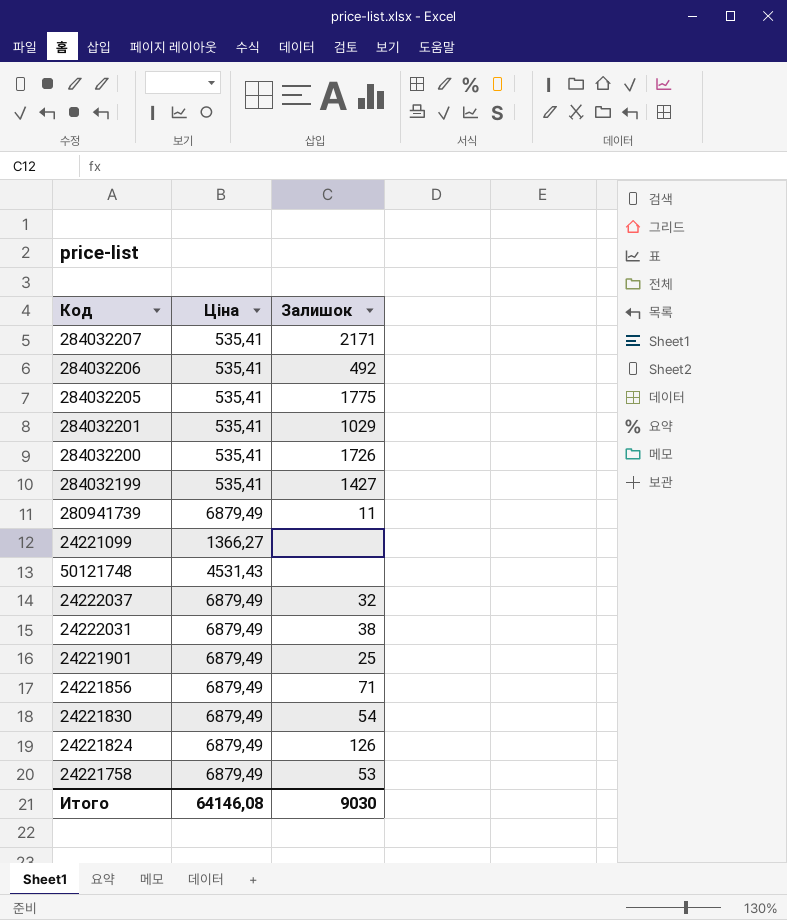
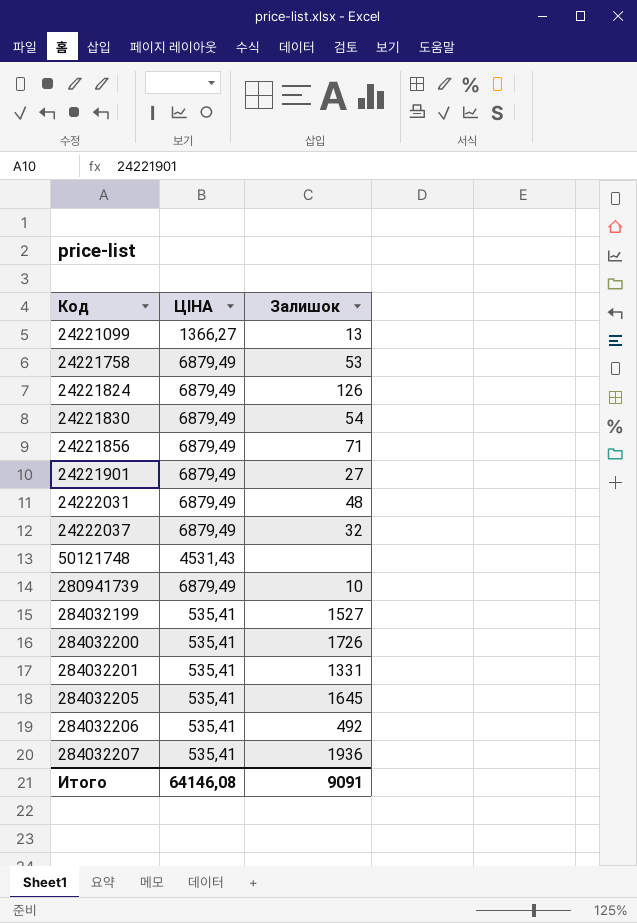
row order: none -> Код ascending
column name: Ціна -> ЦІНА
24221099 | Залишок: none -> 13
24221901 | Залишок: 25 -> 27
24222031 | Залишок: 38 -> 48
280941739 | Залишок: 11 -> 10
284032199 | Залишок: 1427 -> 1527
284032201 | Залишок: 1029 -> 1331
284032205 | Залишок: 1775 -> 1645
284032207 | Залишок: 2171 -> 1936
Итого | Залишок: 9030 -> 9091

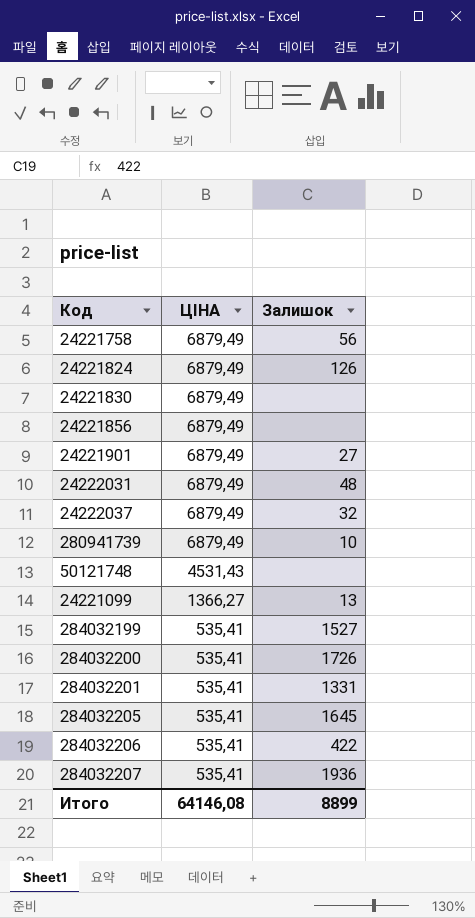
row order: Код ascending -> ЦІНА descending
24221758 | Залишок: 53 -> 56
24221830 | Залишок: 54 -> none
24221856 | Залишок: 71 -> none
284032206 | Залишок: 492 -> 422
Итого | Залишок: 9091 -> 8899

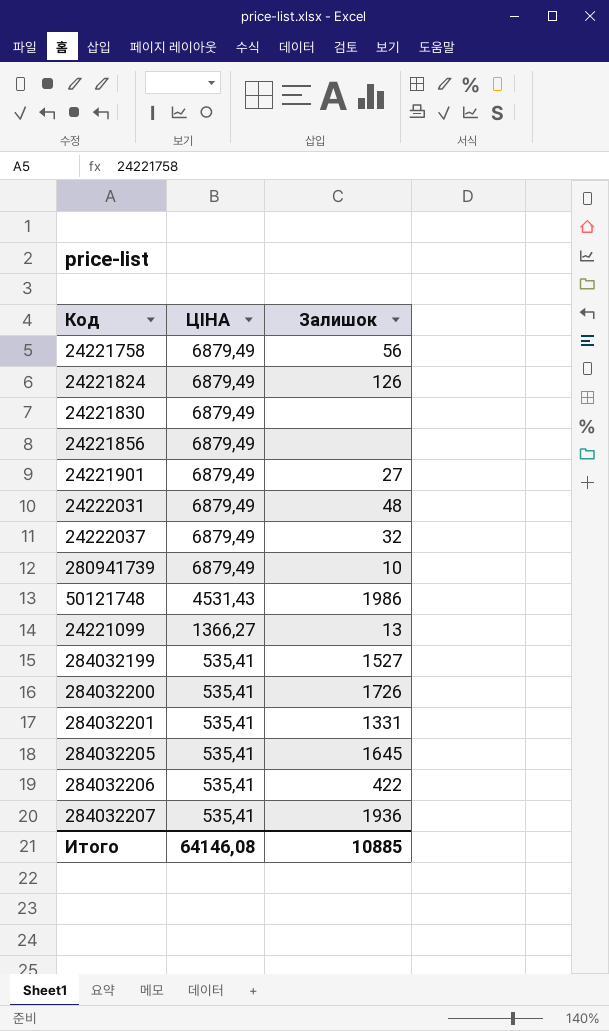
50121748 | Залишок: none -> 1986
Итого | Залишок: 8899 -> 10885

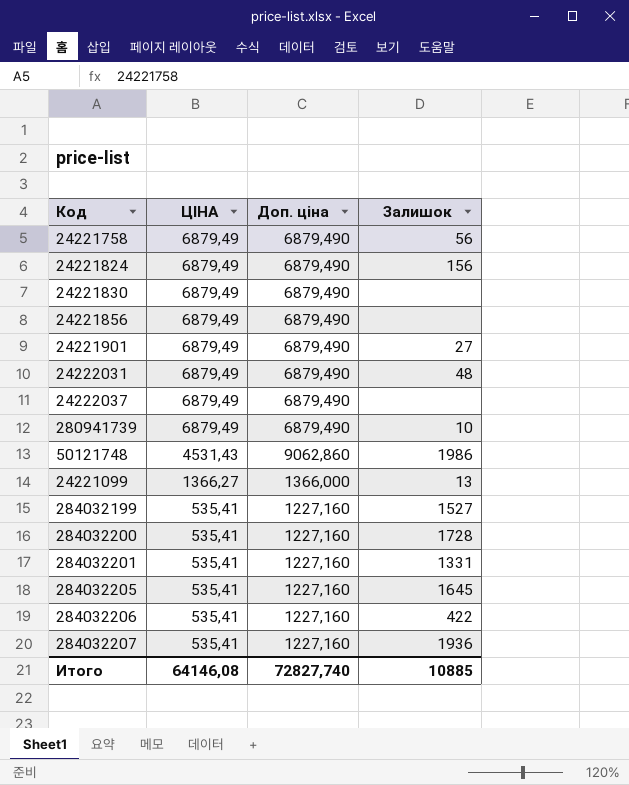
column Доп. ціна | position: none -> 3
24221824 | Залишок: 126 -> 156
24222037 | Залишок: 32 -> none
284032200 | Залишок: 1726 -> 1728

